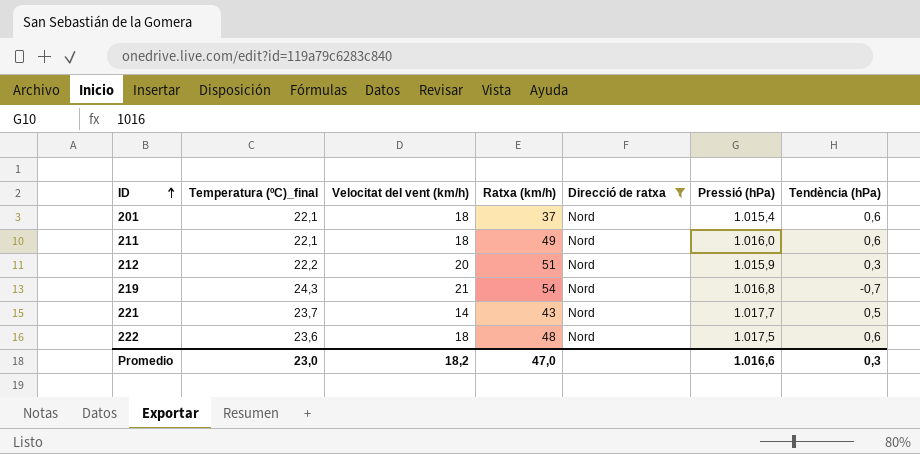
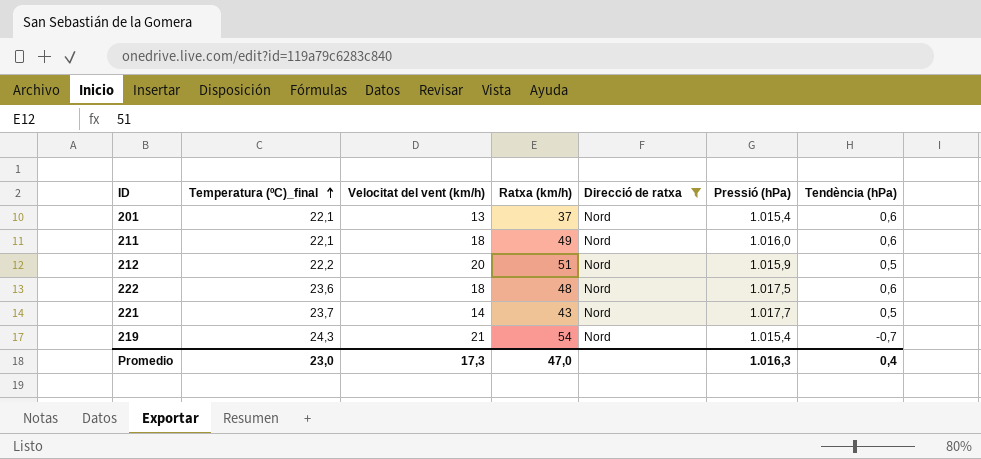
row order: ID ascending -> Temperatura (ºC)_final ascending
201 | Velocitat del vent (km/h): 18 -> 13
212 | Tendència (hPa): 0,3 -> 0,5
219 | Pressió (hPa): 1.016,8 -> 1.015,4
Promedio | Velocitat del vent (km/h): 18,2 -> 17,3
Promedio | Pressió (hPa): 1.016,6 -> 1.016,3
Promedio | Tendència (hPa): 0,3 -> 0,4

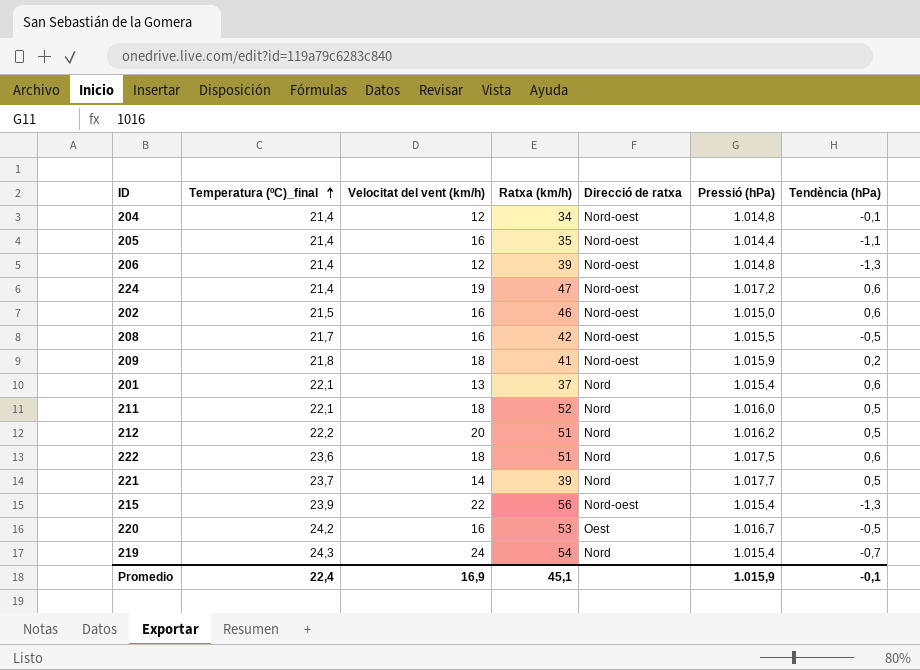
filter: Direcció de ratxa = Nord -> none
211 | Ratxa (km/h): 49 -> 52
211 | Tendència (hPa): 0,6 -> 0,5
212 | Pressió (hPa): 1.015,9 -> 1.016,2
222 | Ratxa (km/h): 48 -> 51
221 | Ratxa (km/h): 43 -> 39
219 | Velocitat del vent (km/h): 21 -> 24
Promedio | Temperatura (ºC)_final: 23,0 -> 22,4
Promedio | Velocitat del vent (km/h): 17,3 -> 16,9
Promedio | Ratxa (km/h): 47,0 -> 45,1
Promedio | Pressió (hPa): 1.016,3 -> 1.015,9
Promedio | Tendència (hPa): 0,4 -> -0,1

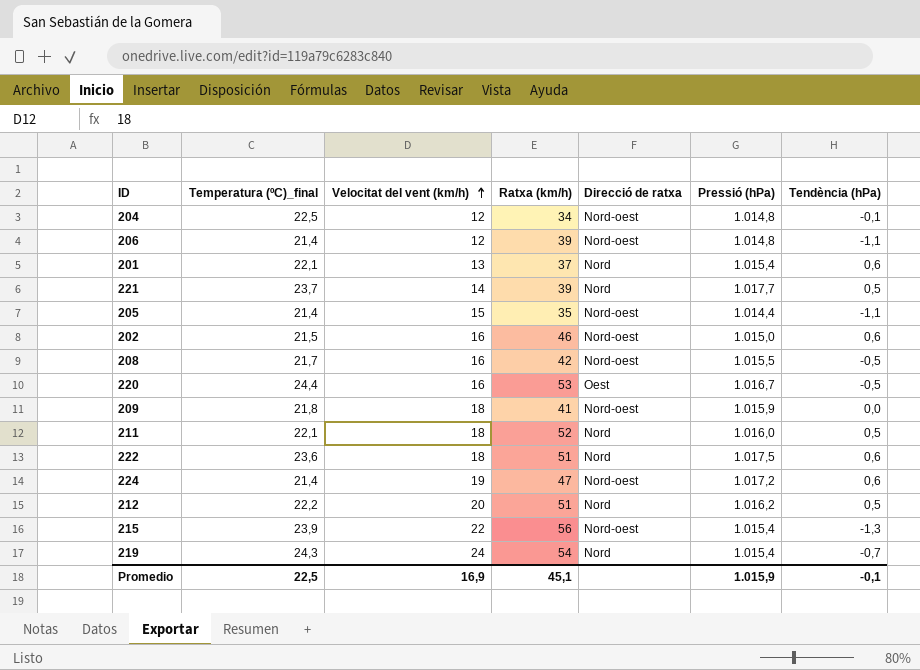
row order: Temperatura (ºC)_final ascending -> Velocitat del vent (km/h) ascending
204 | Temperatura (ºC)_final: 21,4 -> 22,5
206 | Tendència (hPa): -1,3 -> -1,1
205 | Velocitat del vent (km/h): 16 -> 15
220 | Temperatura (ºC)_final: 24,2 -> 24,4
209 | Tendència (hPa): 0,2 -> 0,0
Promedio | Temperatura (ºC)_final: 22,4 -> 22,5

